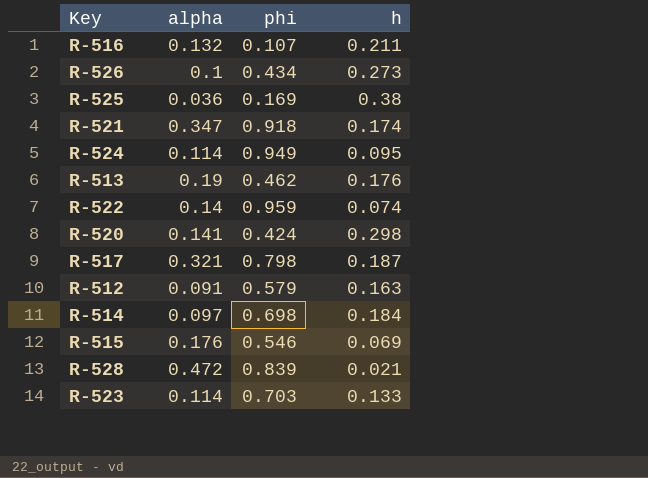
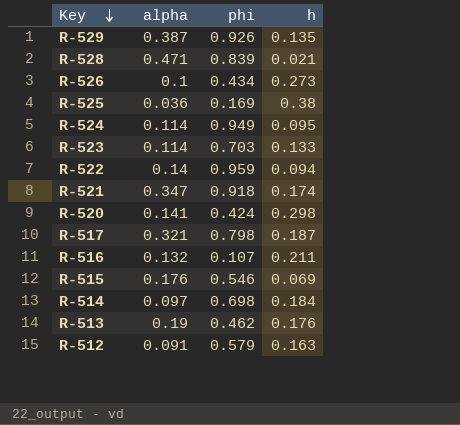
row order: none -> Key descending
row R-529: none -> 0.387 | 0.926 | 0.135
R-528 | alpha: 0.472 -> 0.471
R-522 | h: 0.074 -> 0.094

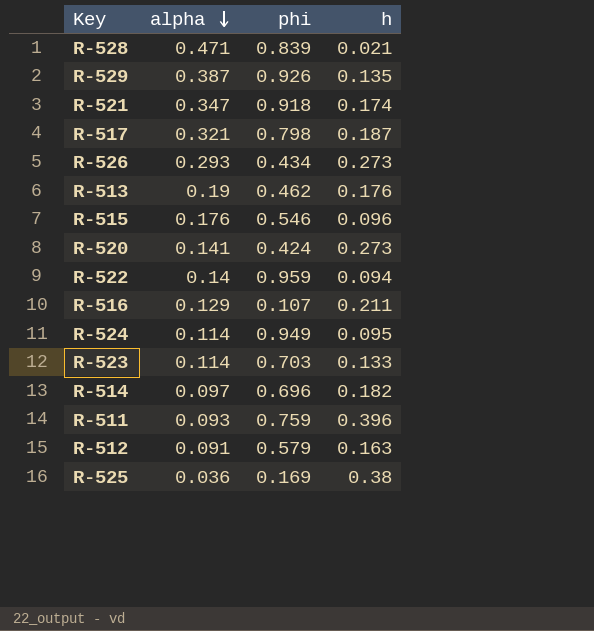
row order: Key descending -> alpha descending
R-526 | alpha: 0.1 -> 0.293
R-515 | h: 0.069 -> 0.096
R-520 | h: 0.298 -> 0.273
R-516 | alpha: 0.132 -> 0.129
R-514 | phi: 0.698 -> 0.696
R-514 | h: 0.184 -> 0.182
row R-511: none -> 0.093 | 0.759 | 0.396

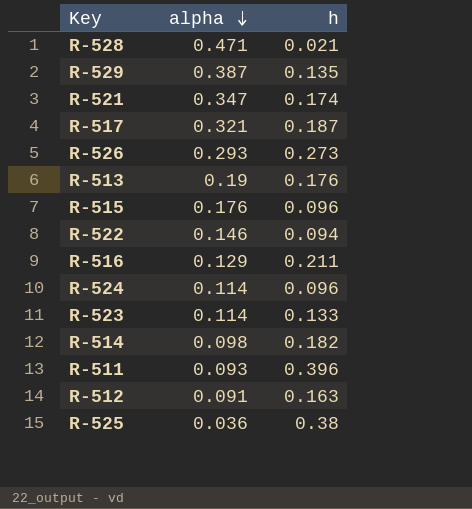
column phi | position: 3 -> none
row R-520: 0.141 | 0.424 | 0.273 -> none
R-522 | alpha: 0.14 -> 0.146
R-524 | h: 0.095 -> 0.096
R-514 | alpha: 0.097 -> 0.098

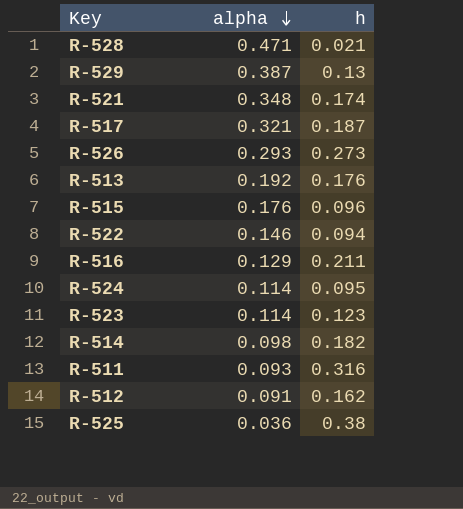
R-529 | h: 0.135 -> 0.13
R-521 | alpha: 0.347 -> 0.348
R-513 | alpha: 0.19 -> 0.192
R-524 | h: 0.096 -> 0.095
R-523 | h: 0.133 -> 0.123
R-511 | h: 0.396 -> 0.316
R-512 | h: 0.163 -> 0.162

